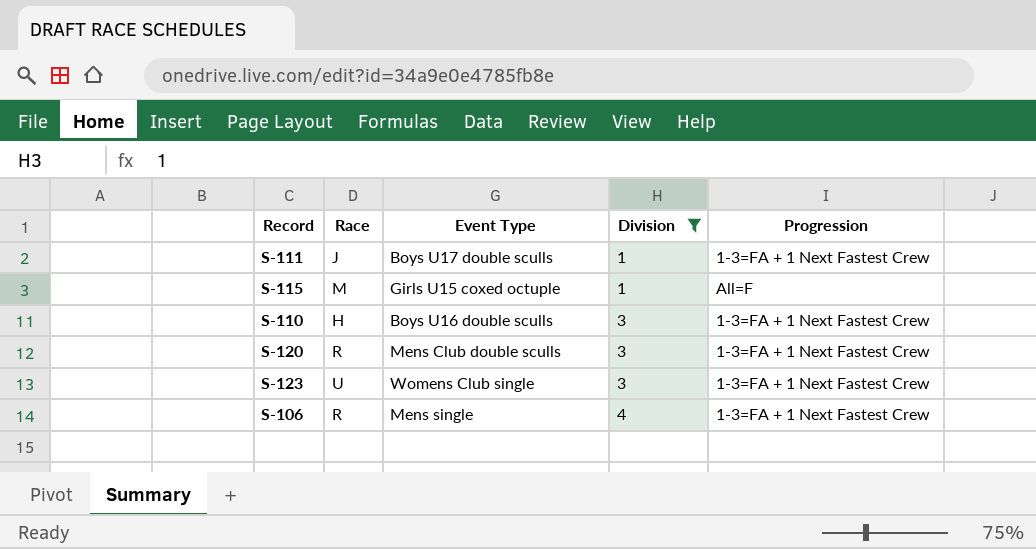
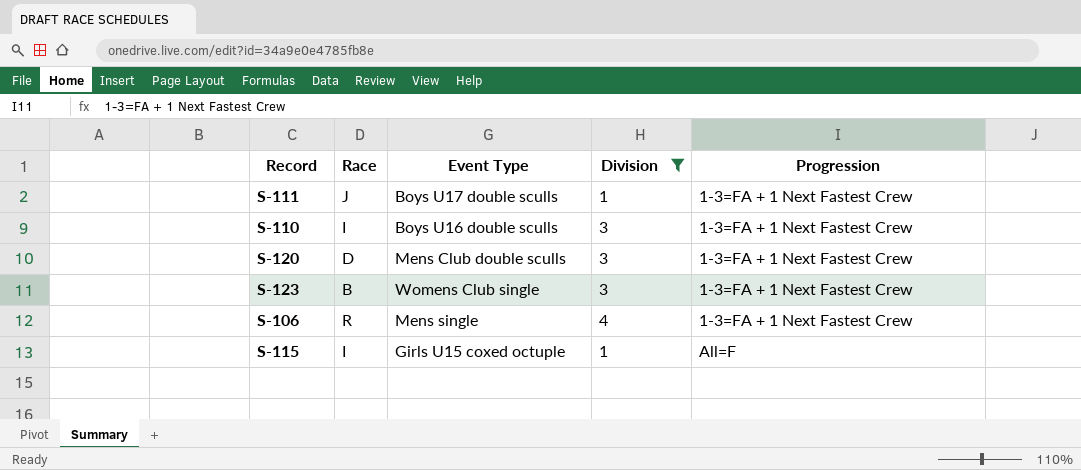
row order: Division ascending -> Progression ascending
S-110 | Race: H -> I
S-120 | Race: R -> D
S-123 | Race: U -> B
S-115 | Race: M -> I

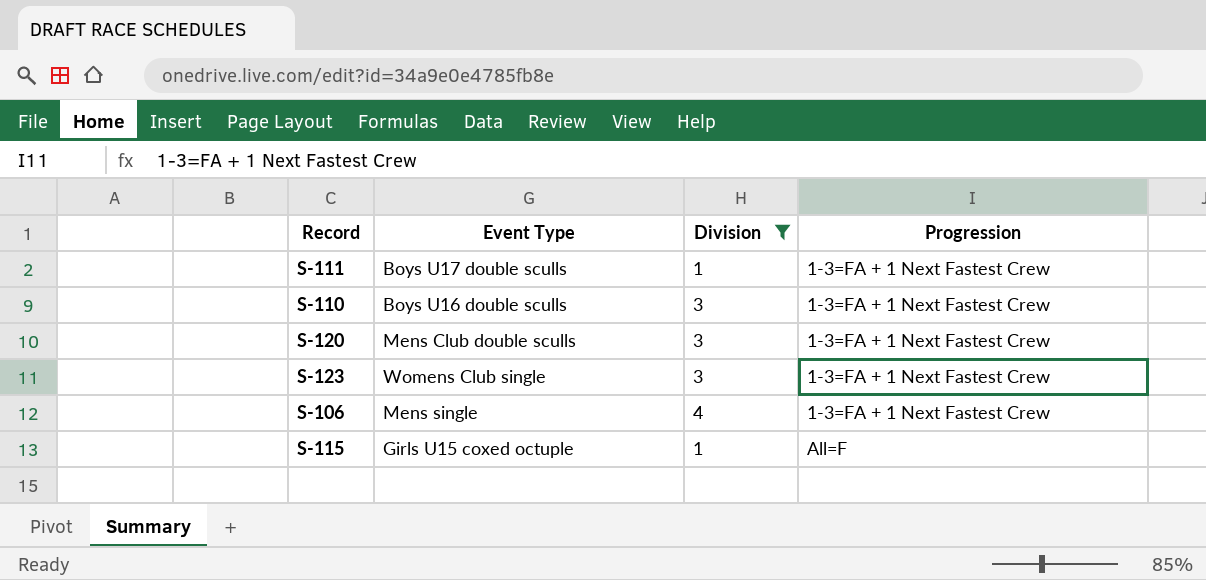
column Race | position: 2 -> none

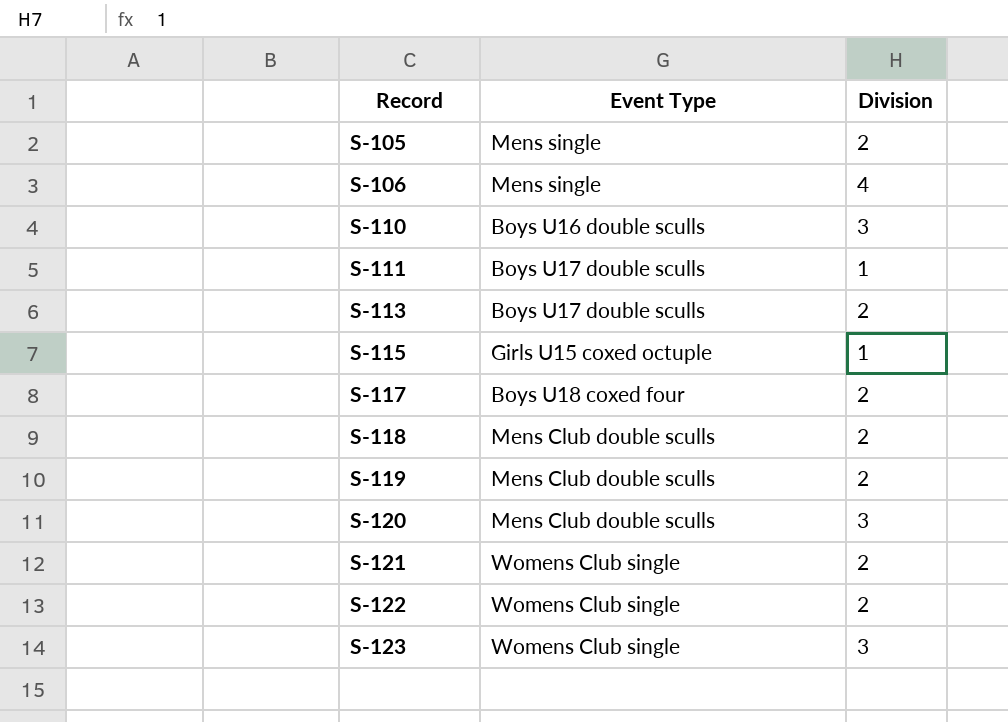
filter: Division != 2 -> none
row order: Progression ascending -> Record ascending
column Progression | position: 4 -> none

